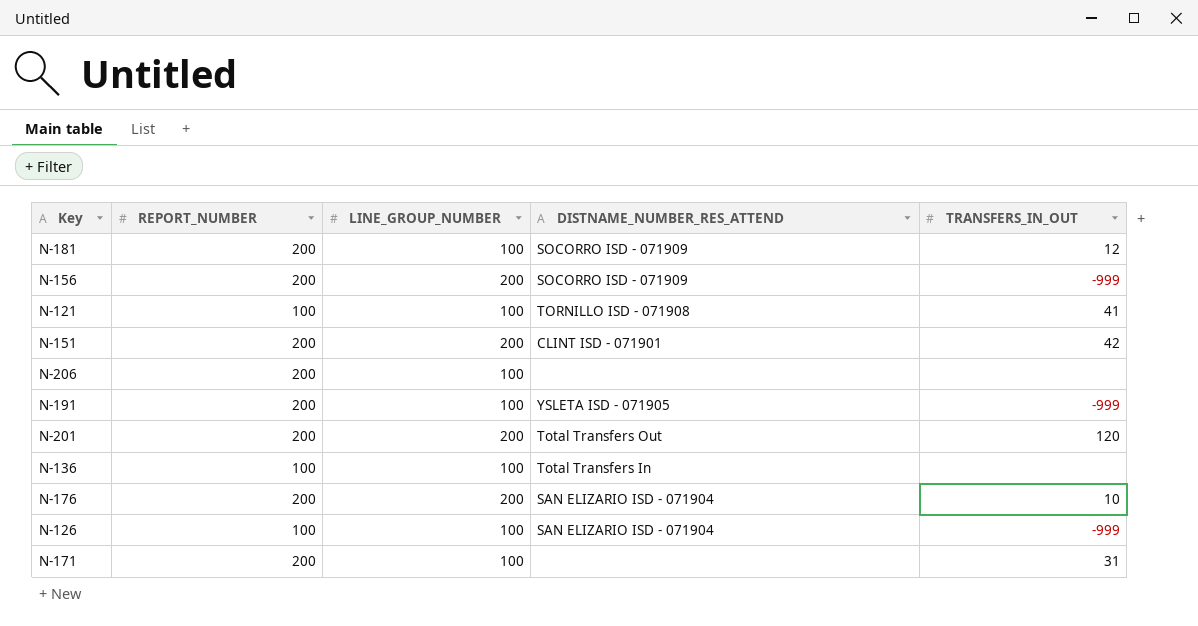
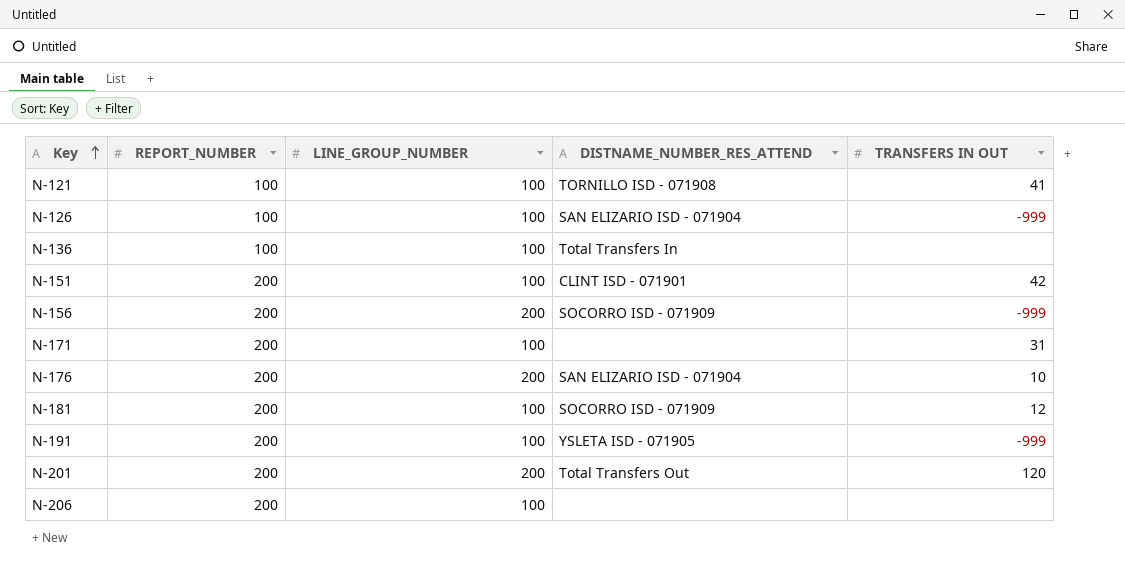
row order: none -> Key ascending
column name: TRANSFERS_IN_OUT -> TRANSFERS IN OUT
N-151 | LINE_GROUP_NUMBER: 200 -> 100

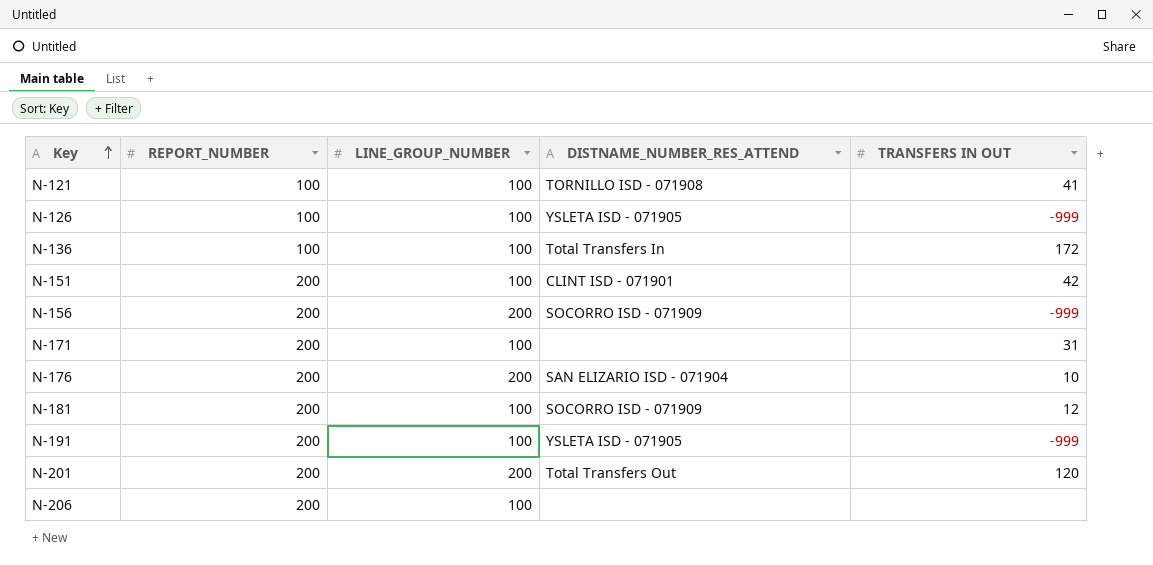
N-126 | DISTNAME_NUMBER_RES_ATTEND: SAN ELIZARIO ISD - 071904 -> YSLETA ISD - 071905
N-136 | TRANSFERS IN OUT: none -> 172

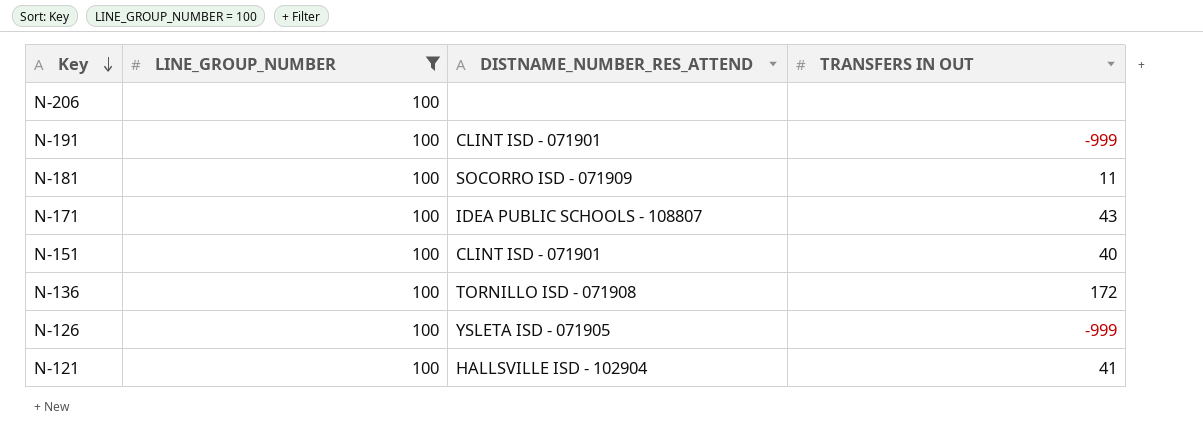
filter: none -> LINE_GROUP_NUMBER = 100
row order: Key ascending -> Key descending
column REPORT_NUMBER | position: 2 -> none
N-191 | DISTNAME_NUMBER_RES_ATTEND: YSLETA ISD - 071905 -> CLINT ISD - 071901
N-181 | TRANSFERS IN OUT: 12 -> 11
N-171 | DISTNAME_NUMBER_RES_ATTEND: none -> IDEA PUBLIC SCHOOLS - 108807
N-171 | TRANSFERS IN OUT: 31 -> 43
N-151 | TRANSFERS IN OUT: 42 -> 40
N-136 | DISTNAME_NUMBER_RES_ATTEND: Total Transfers In -> TORNILLO ISD - 071908
N-121 | DISTNAME_NUMBER_RES_ATTEND: TORNILLO ISD - 071908 -> HALLSVILLE ISD - 102904

